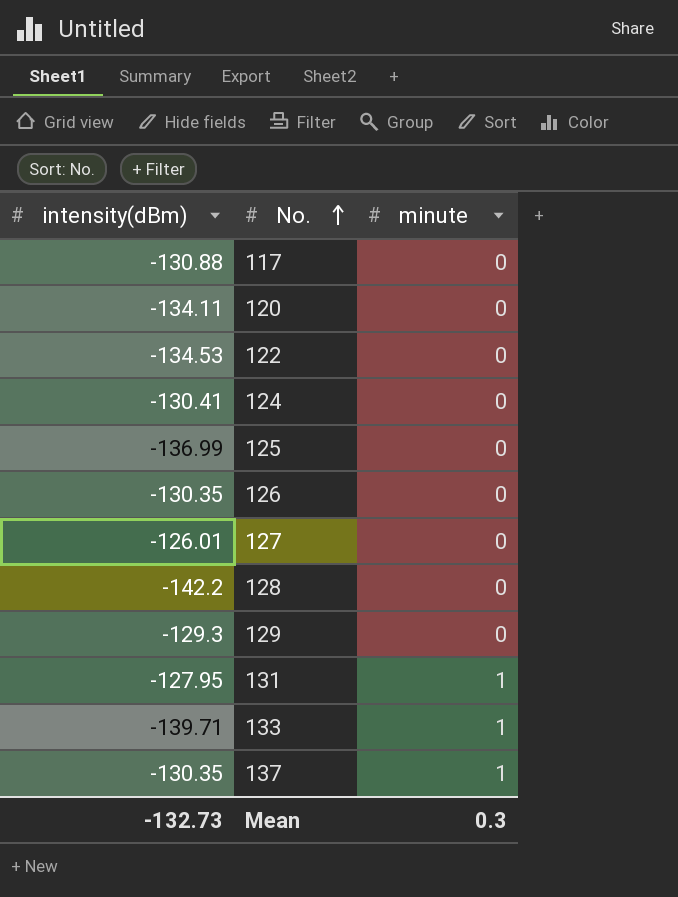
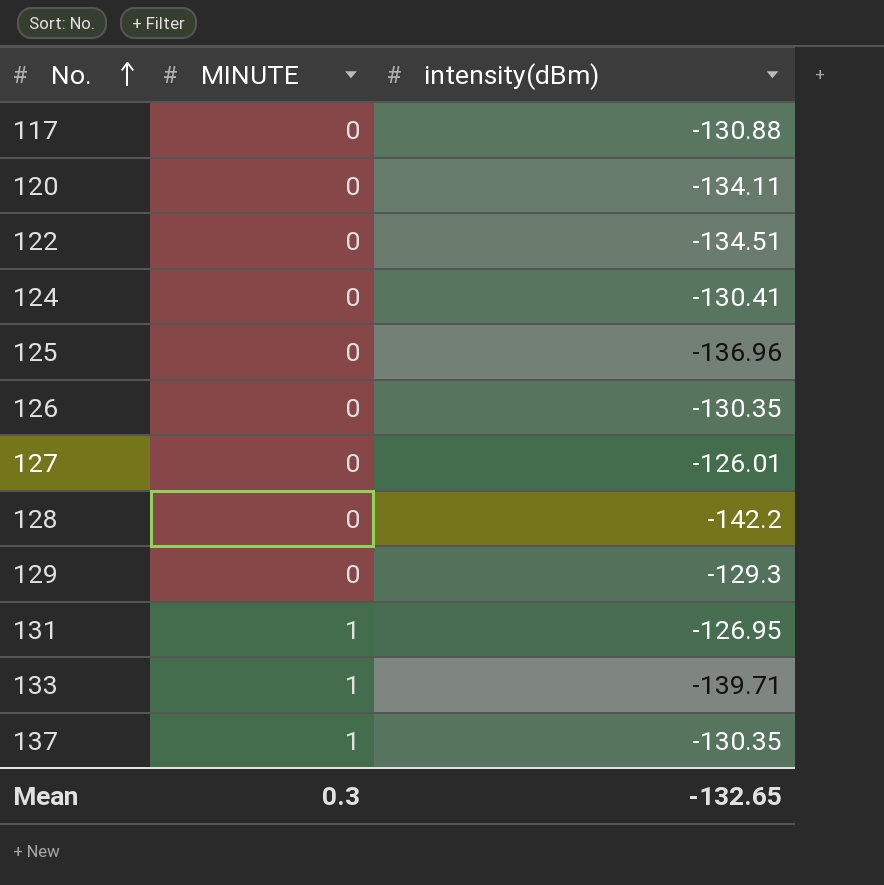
column name: minute -> MINUTE
column intensity(dBm) | position: 1 -> 3
122 | intensity(dBm): -134.53 -> -134.51
125 | intensity(dBm): -136.99 -> -136.96
131 | intensity(dBm): -127.95 -> -126.95
Mean | intensity(dBm): -132.73 -> -132.65

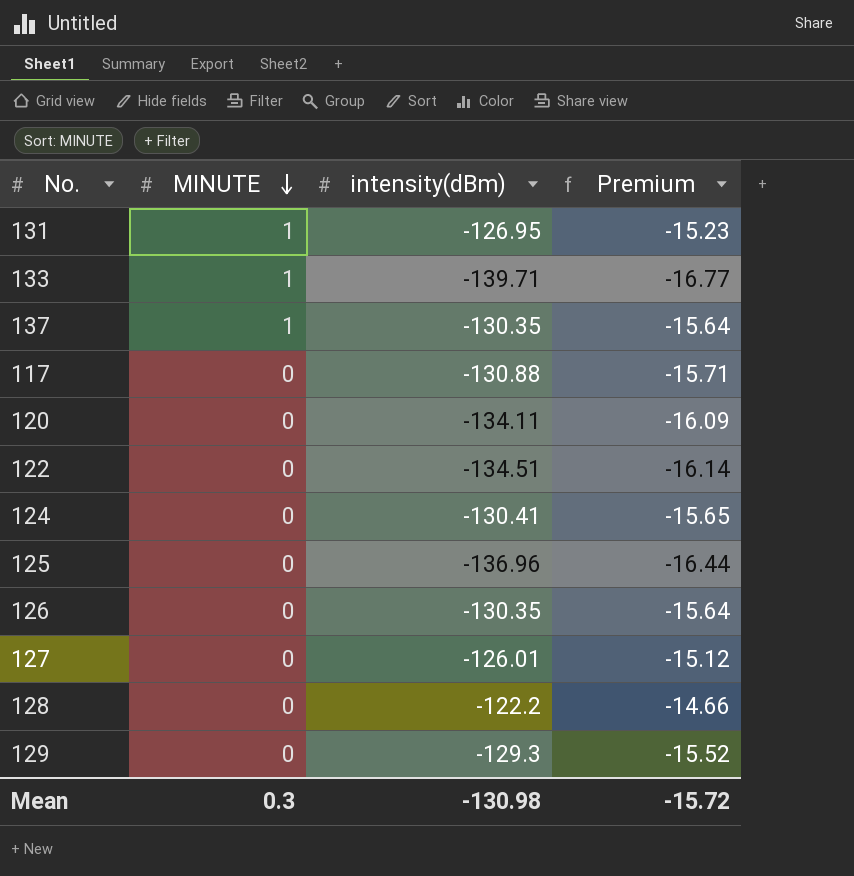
row order: No. ascending -> MINUTE descending
column Premium | formula: none -> [intensity(dBm)] * 0.12
128 | intensity(dBm): -142.2 -> -122.2
Mean | intensity(dBm): -132.65 -> -130.98

